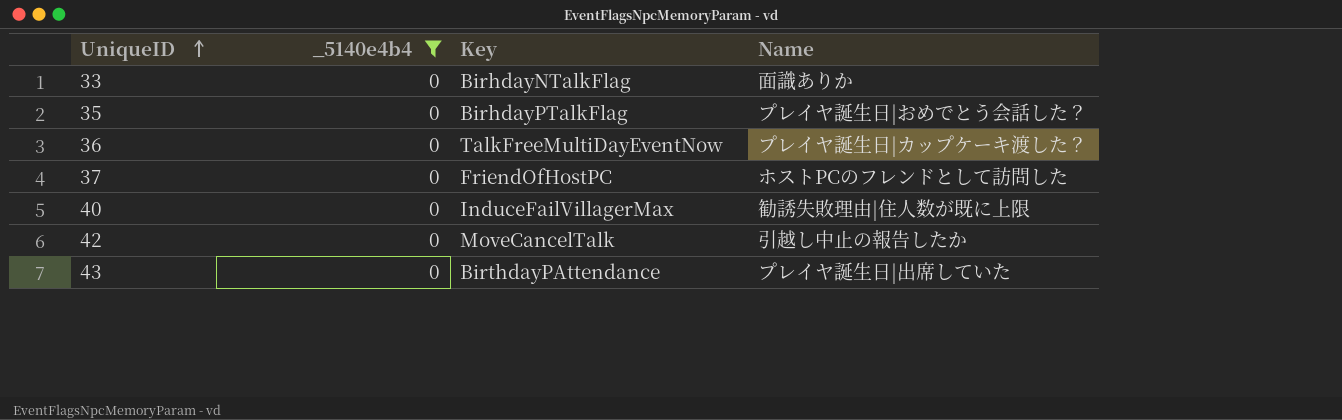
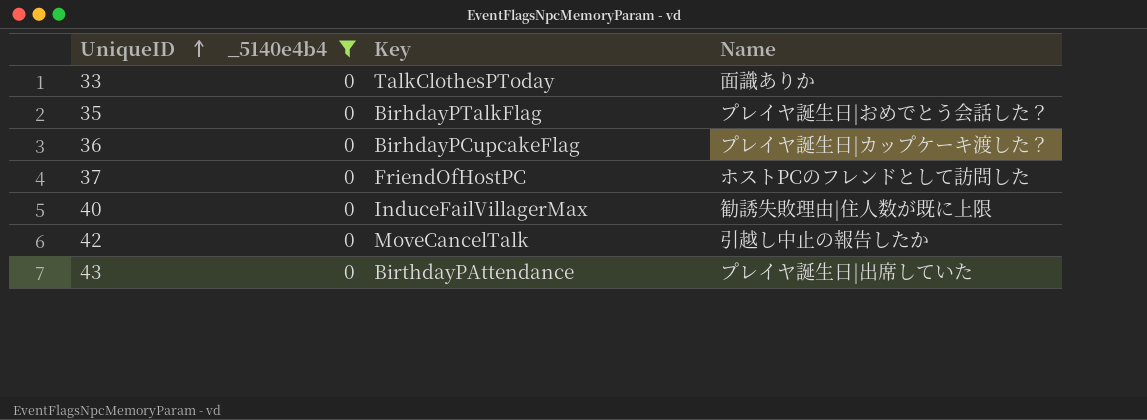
33 | Key: BirhdayNTalkFlag -> TalkClothesPToday
36 | Key: TalkFreeMultiDayEventNow -> BirhdayPCupcakeFlag

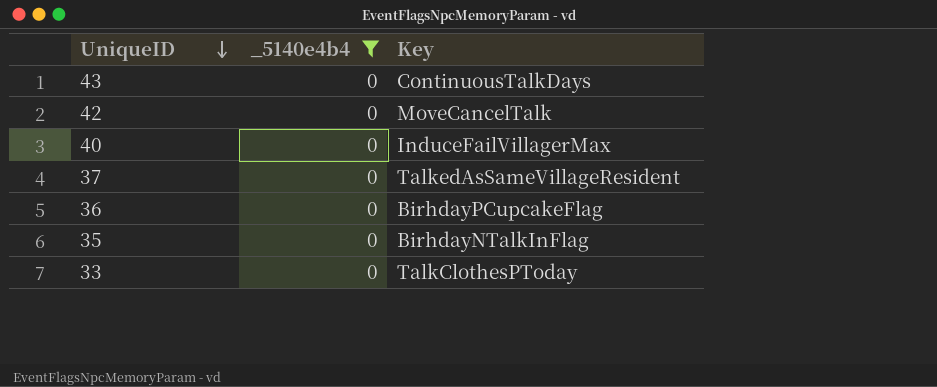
row order: UniqueID ascending -> UniqueID descending
column Name | position: 4 -> none
43 | Key: BirthdayPAttendance -> ContinuousTalkDays
37 | Key: FriendOfHostPC -> TalkedAsSameVillageResident
35 | Key: BirhdayPTalkFlag -> BirhdayNTalkInFlag

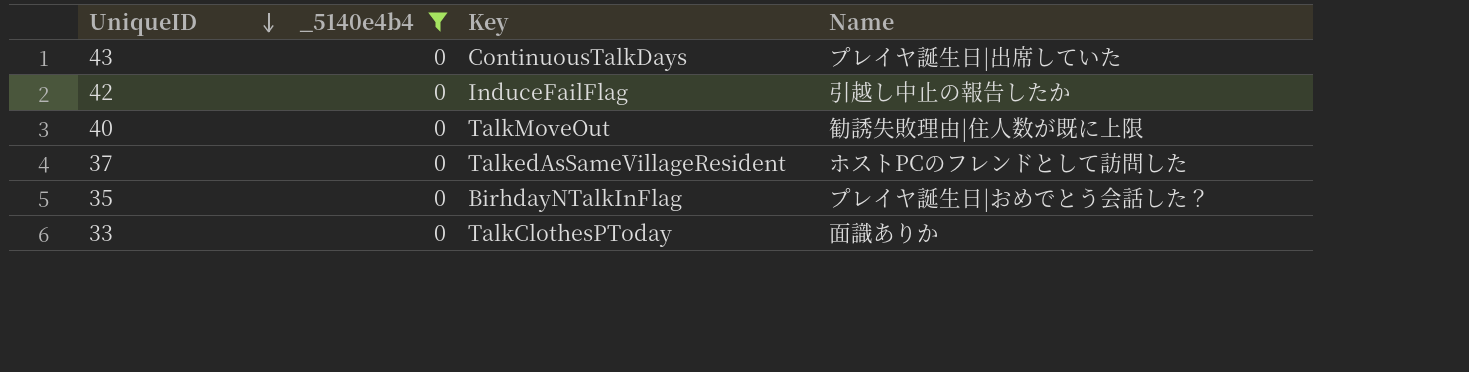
column Name | position: none -> 4
row 36: 0 | BirhdayPCupcakeFlag -> none
42 | Key: MoveCancelTalk -> InduceFailFlag
40 | Key: InduceFailVillagerMax -> TalkMoveOut

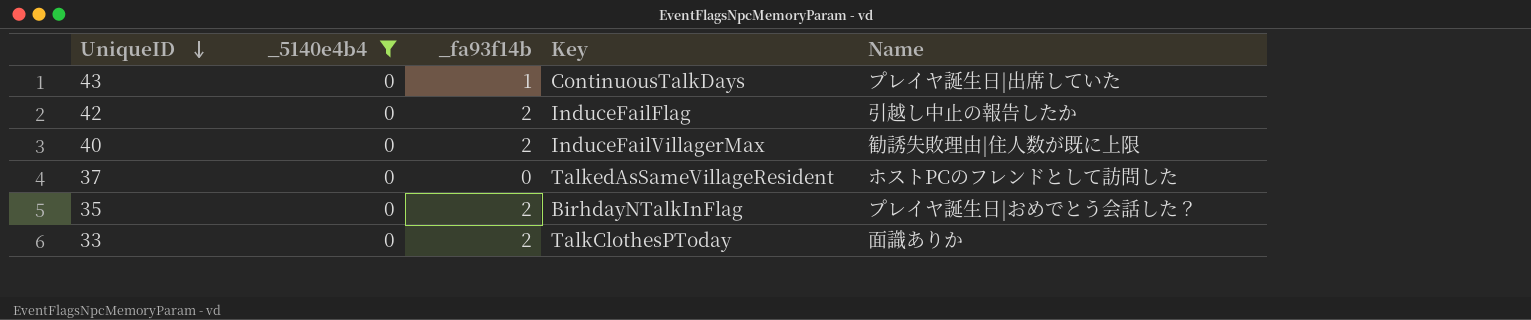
column _fa93f14b | position: none -> 3
40 | Key: TalkMoveOut -> InduceFailVillagerMax

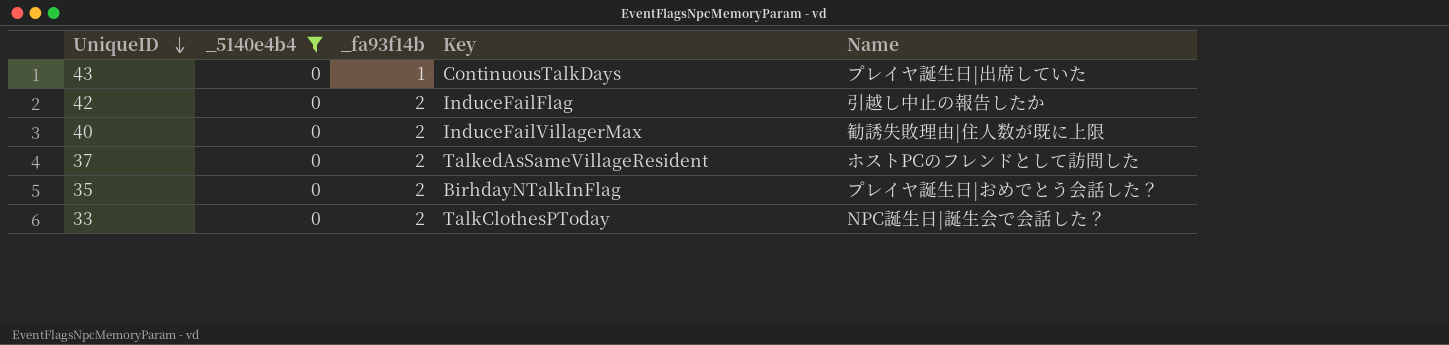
37 | _fa93f14b: 0 -> 2
33 | Name: 面識ありか -> NPC誕生日|誕生会で会話した？

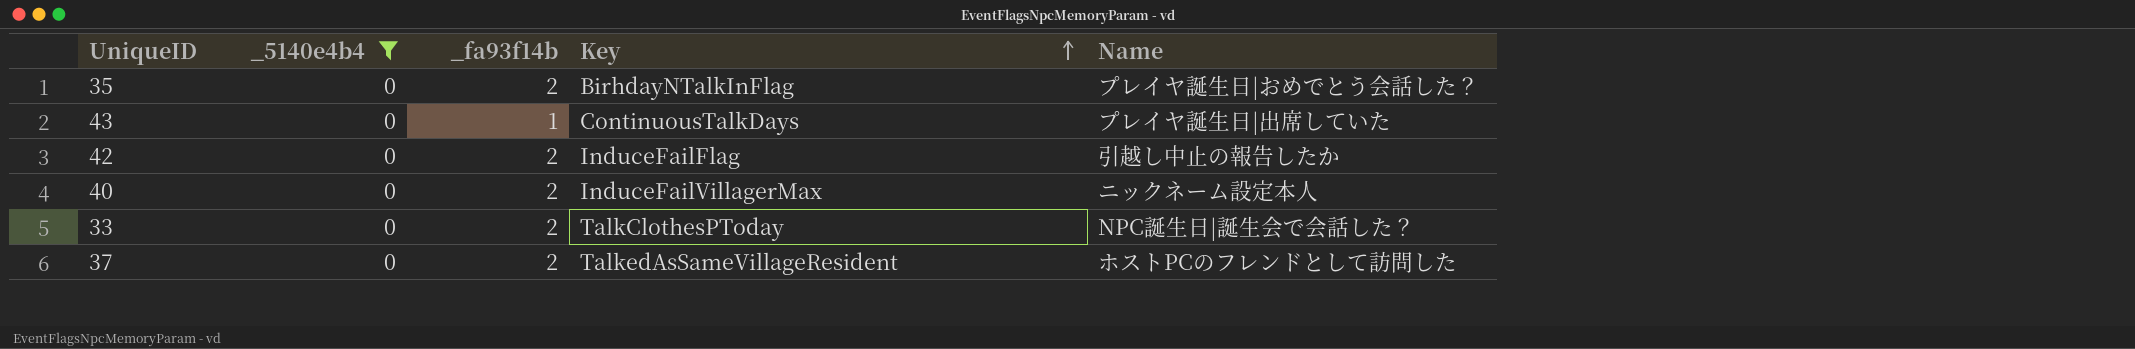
row order: UniqueID descending -> Key ascending
40 | Name: 勧誘失敗理由|住人数が既に上限 -> ニックネーム設定本人

